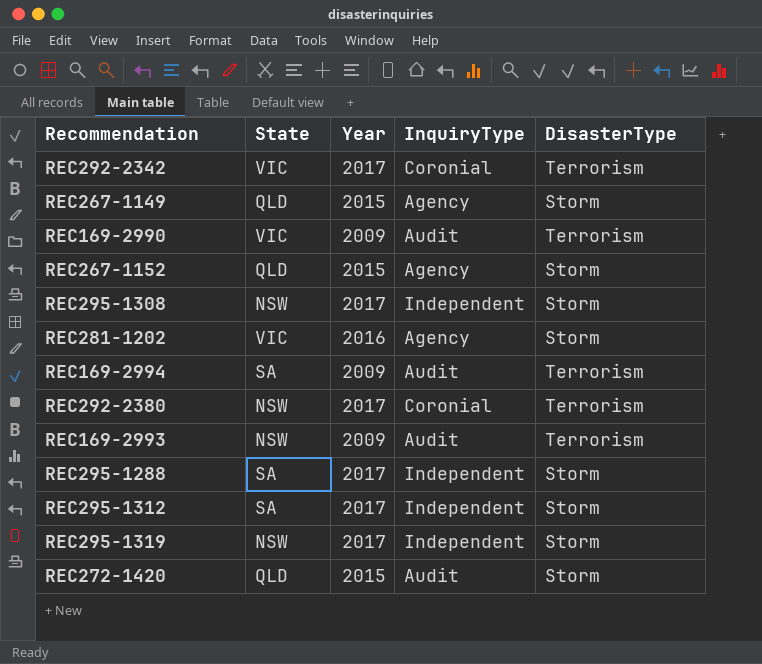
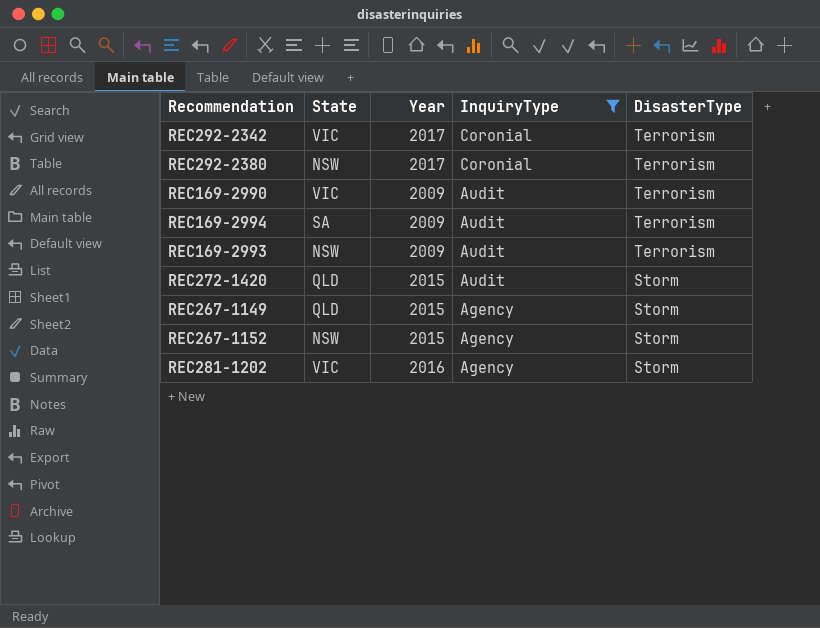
filter: none -> InquiryType != Independent
row order: none -> InquiryType descending
REC267-1152 | State: QLD -> NSW

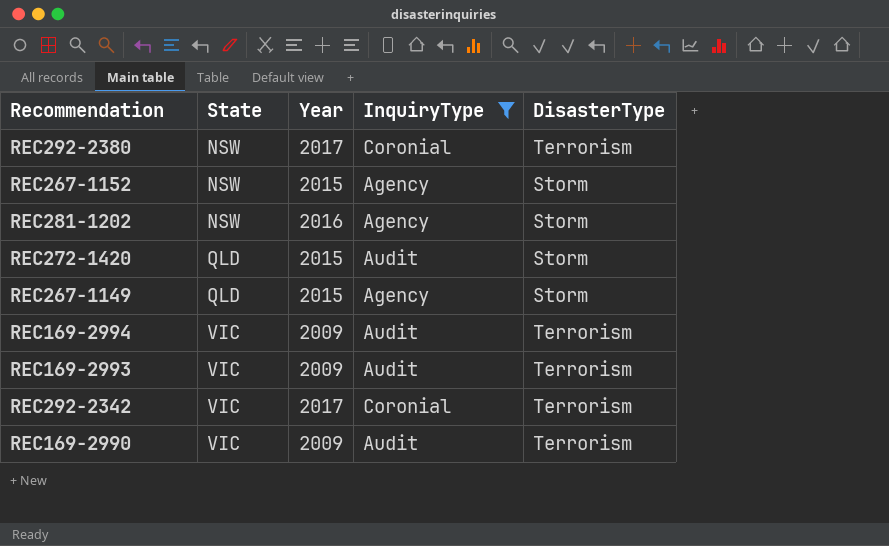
row order: InquiryType descending -> State ascending
REC281-1202 | State: VIC -> NSW
REC169-2994 | State: SA -> VIC
REC169-2993 | State: NSW -> VIC

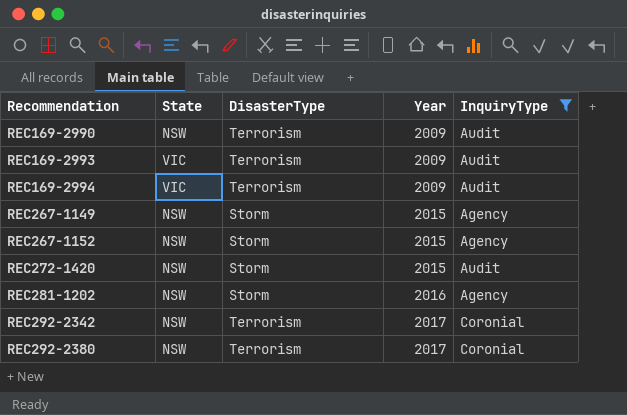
row order: State ascending -> Recommendation ascending
column DisasterType | position: 5 -> 3
REC169-2990 | State: VIC -> NSW
REC267-1149 | State: QLD -> NSW
REC272-1420 | State: QLD -> NSW
REC292-2342 | State: VIC -> NSW

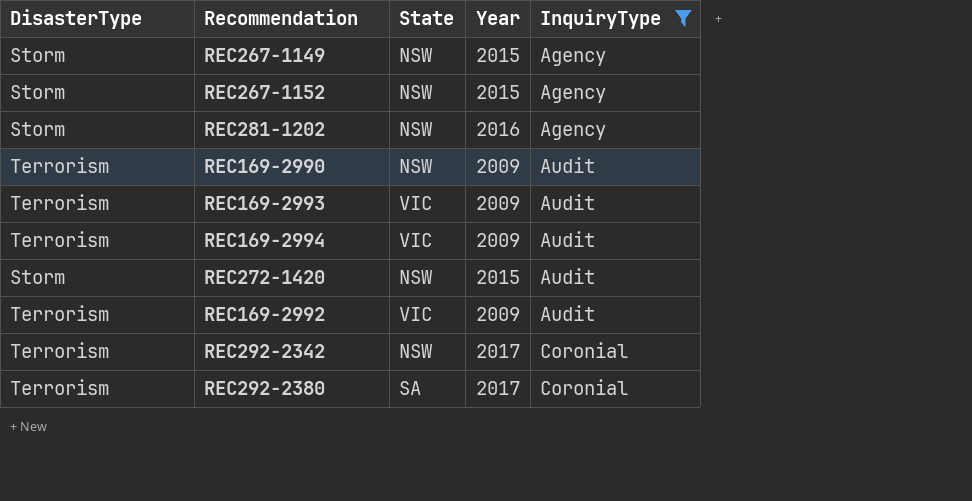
row order: Recommendation ascending -> InquiryType ascending
column DisasterType | position: 3 -> 1
row REC169-2992: none -> Terrorism | VIC | 2009 | Audit
REC292-2380 | State: NSW -> SA

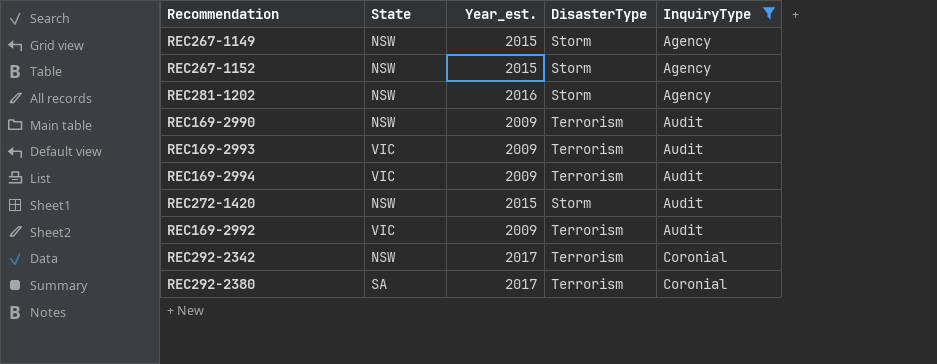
column name: Year -> Year_est.
column DisasterType | position: 1 -> 4

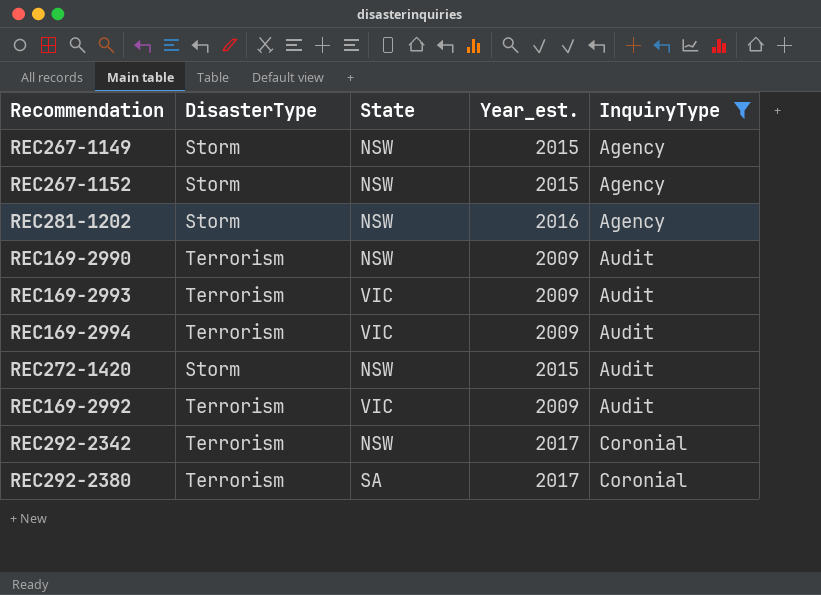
column DisasterType | position: 4 -> 2

